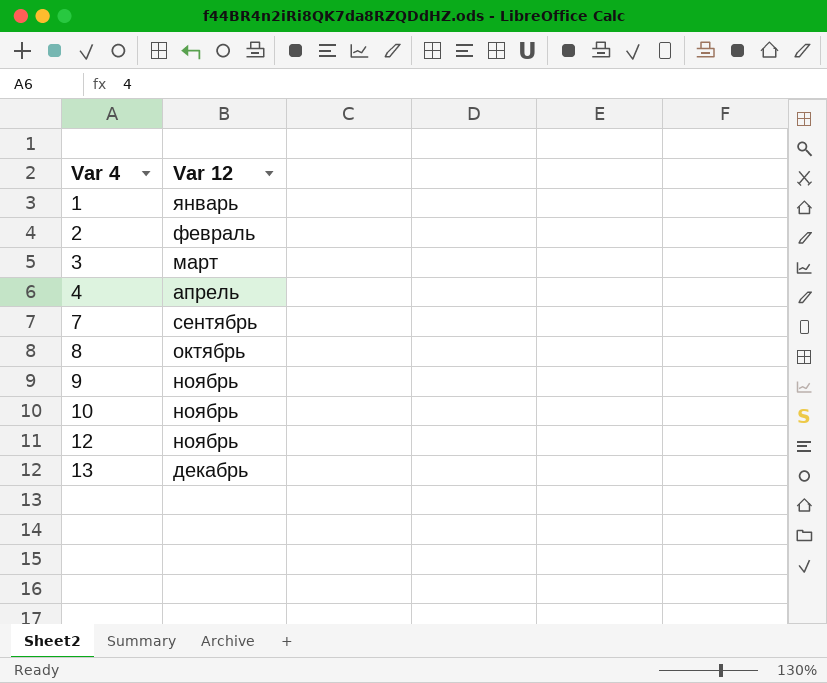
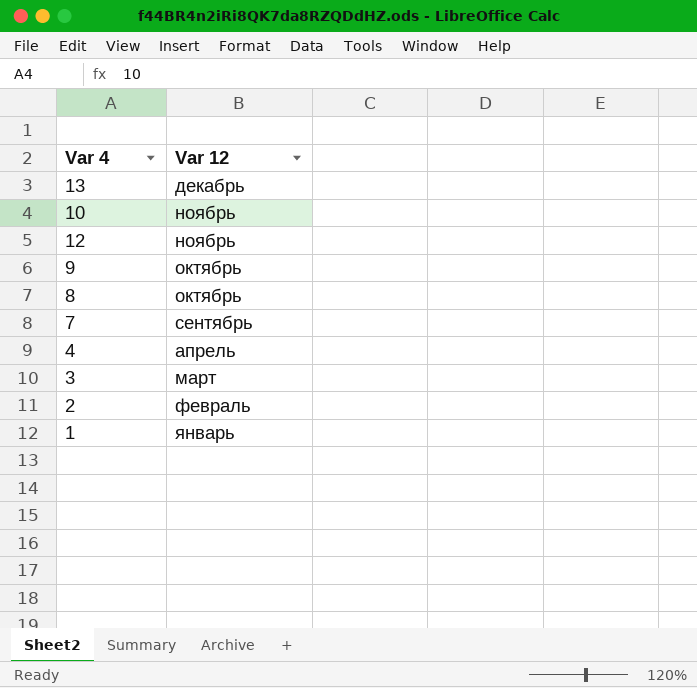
row order: Var 4 ascending -> Var 12 descending
9 | Var 12: ноябрь -> октябрь

